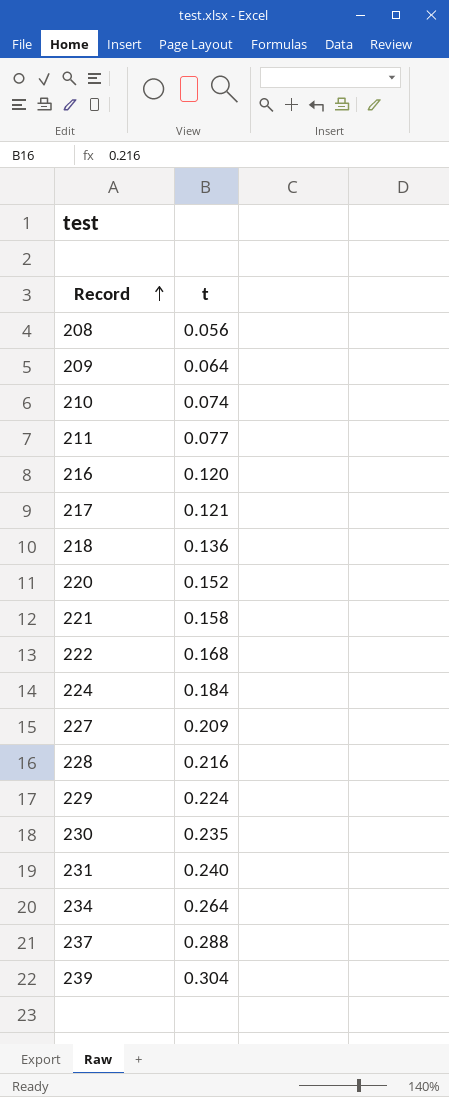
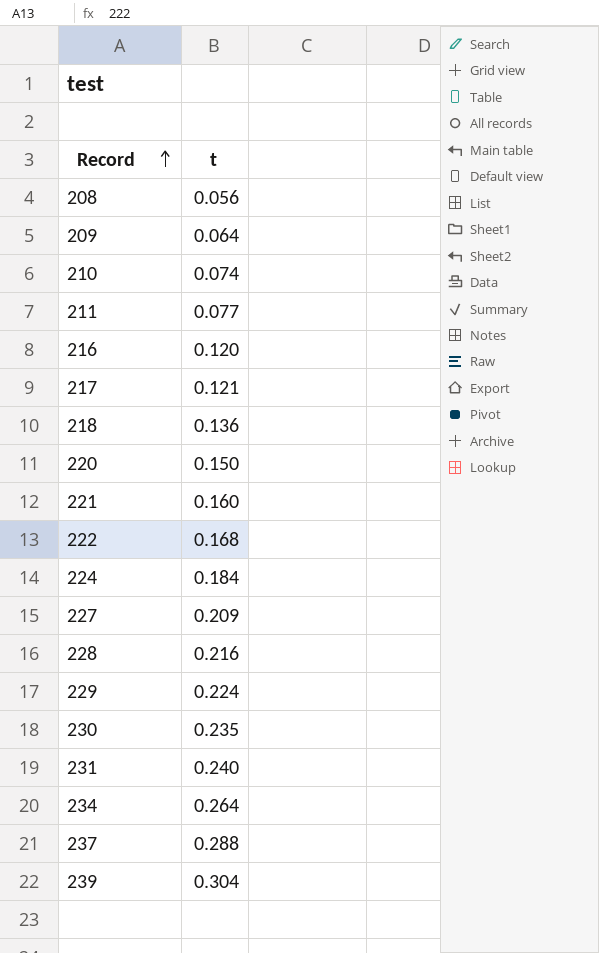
220 | t: 0.152 -> 0.150
221 | t: 0.158 -> 0.160

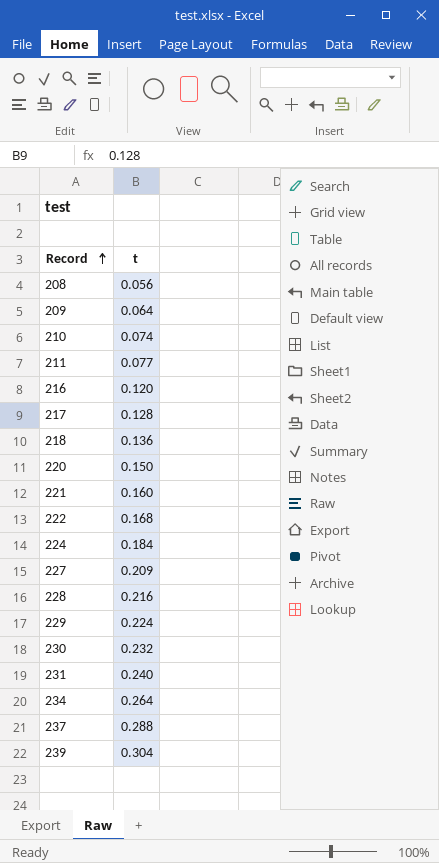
217 | t: 0.121 -> 0.128
230 | t: 0.235 -> 0.232

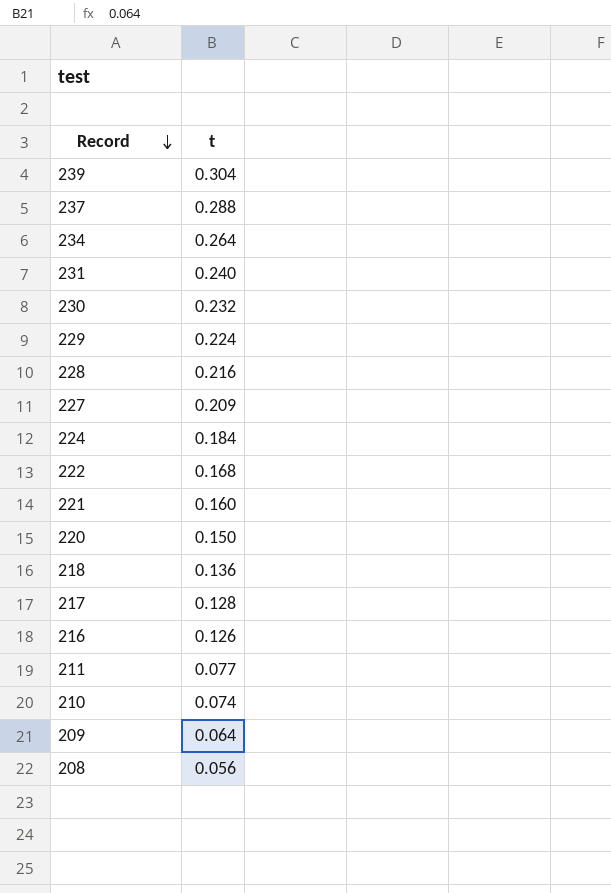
row order: Record ascending -> Record descending
216 | t: 0.120 -> 0.126

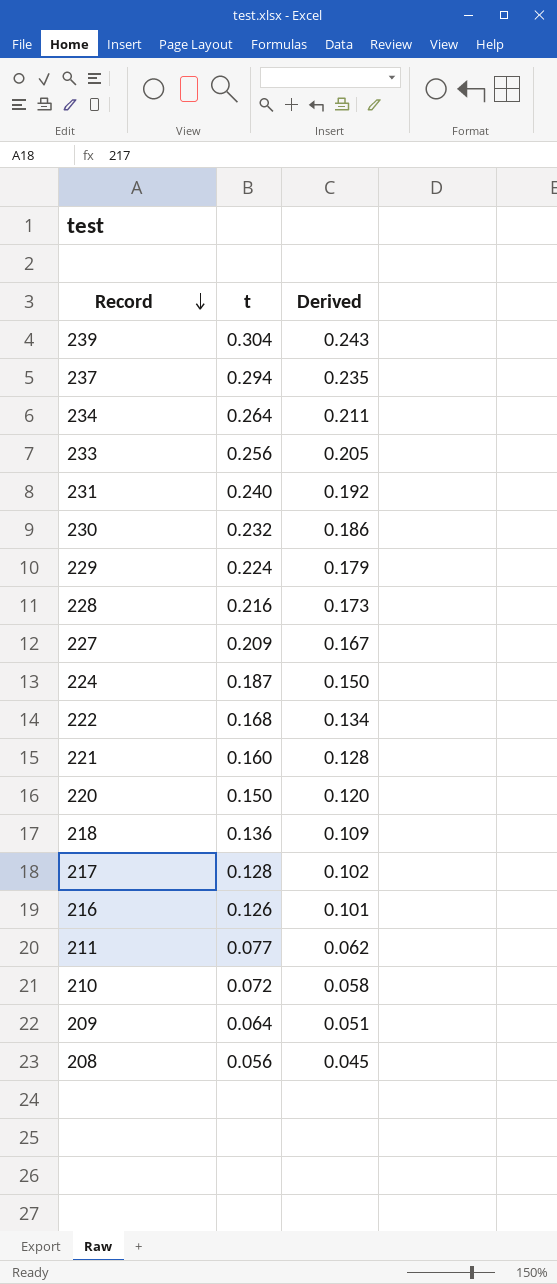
column Derived | formula: none -> [t] * 0.8
237 | t: 0.288 -> 0.294
row 233: none -> 0.256 | 0.205
224 | t: 0.184 -> 0.187
210 | t: 0.074 -> 0.072

